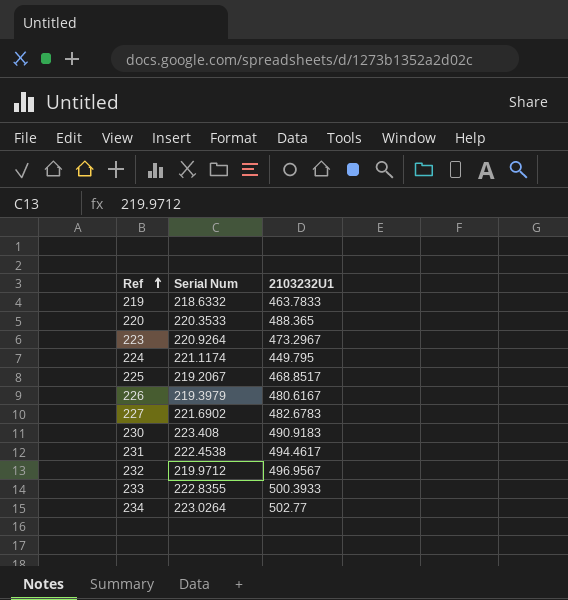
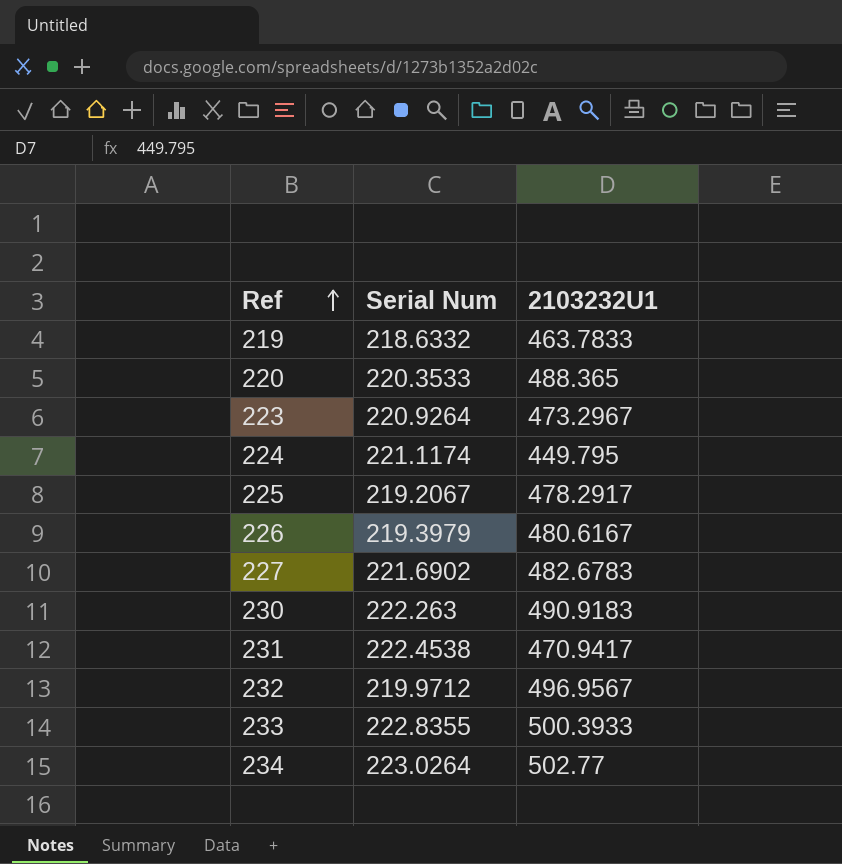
225 | 2103232U1: 468.8517 -> 478.2917
230 | Serial Num: 223.408 -> 222.263
231 | 2103232U1: 494.4617 -> 470.9417

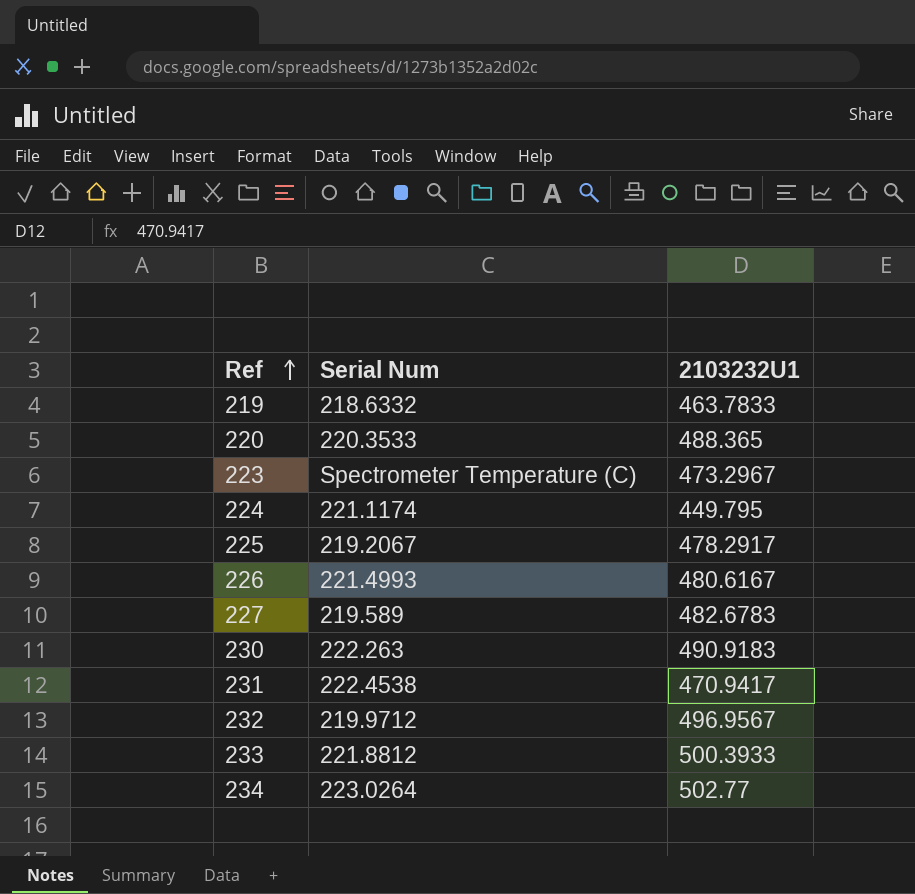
223 | Serial Num: 220.9264 -> Spectrometer Temperature (C)
226 | Serial Num: 219.3979 -> 221.4993
227 | Serial Num: 221.6902 -> 219.589
233 | Serial Num: 222.8355 -> 221.8812

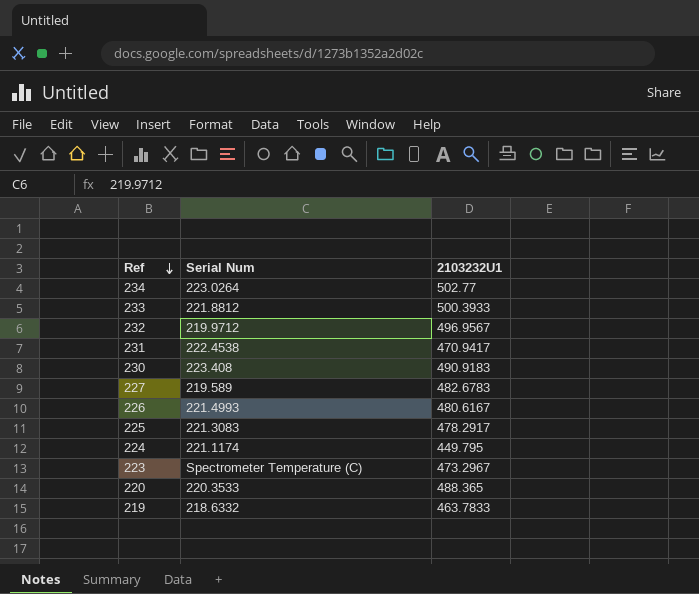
row order: Ref ascending -> Ref descending
230 | Serial Num: 222.263 -> 223.408
225 | Serial Num: 219.2067 -> 221.3083

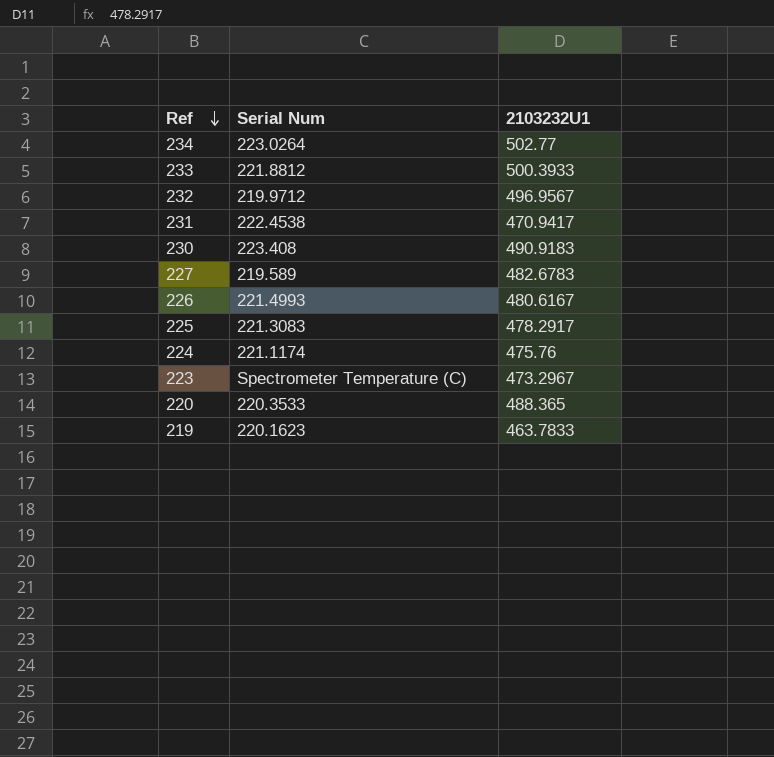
224 | 2103232U1: 449.795 -> 475.76
219 | Serial Num: 218.6332 -> 220.1623

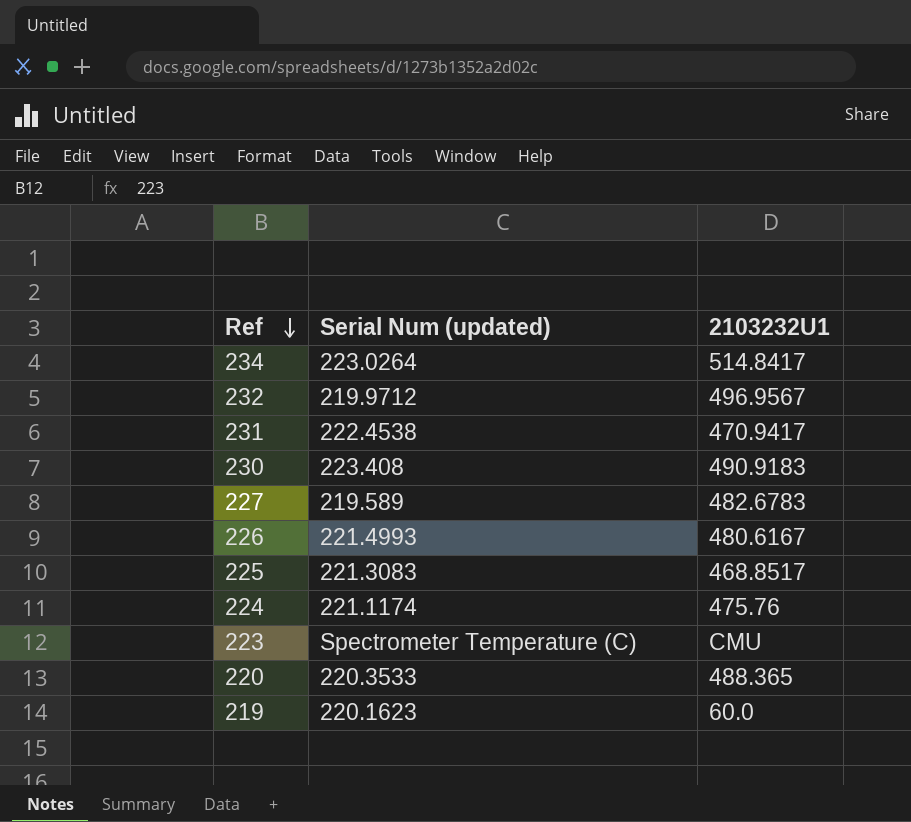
column name: Serial Num -> Serial Num (updated)
row 233: 221.8812 | 500.3933 -> none
234 | 2103232U1: 502.77 -> 514.8417
225 | 2103232U1: 478.2917 -> 468.8517
223 | 2103232U1: 473.2967 -> CMU
219 | 2103232U1: 463.7833 -> 60.0

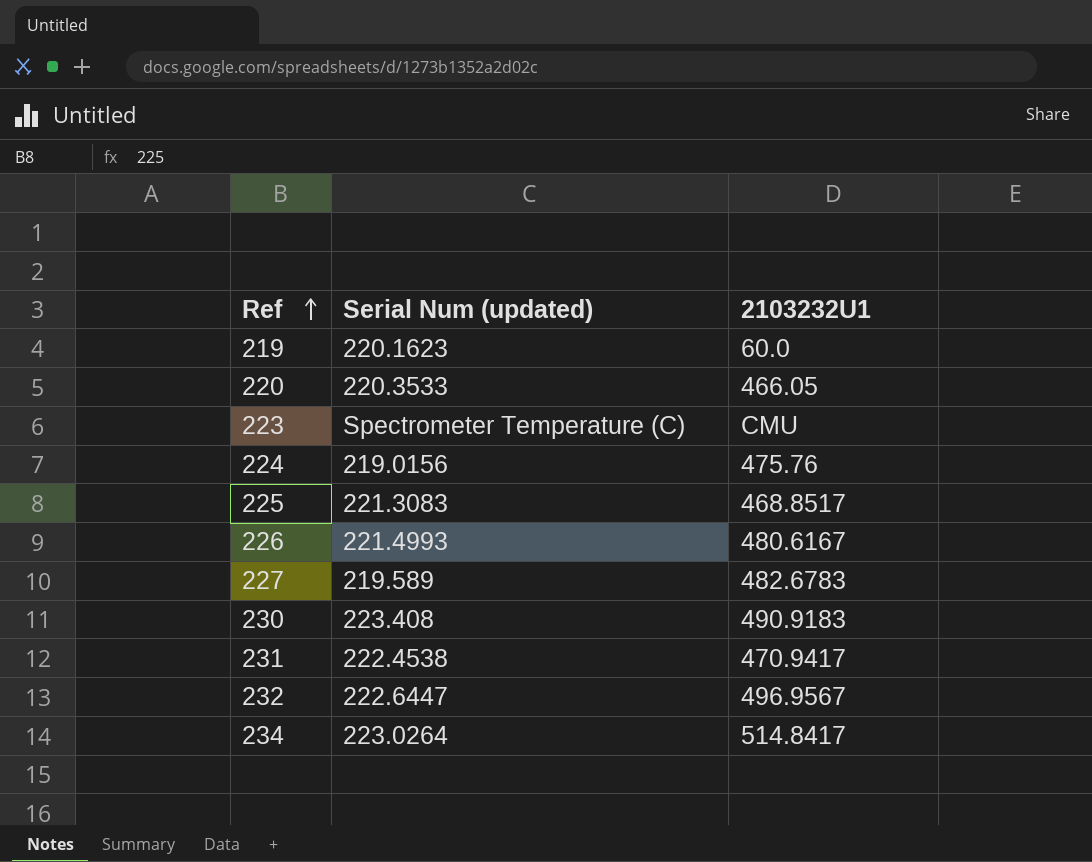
row order: Ref descending -> Ref ascending
220 | 2103232U1: 488.365 -> 466.05
224 | Serial Num (updated): 221.1174 -> 219.0156
232 | Serial Num (updated): 219.9712 -> 222.6447

